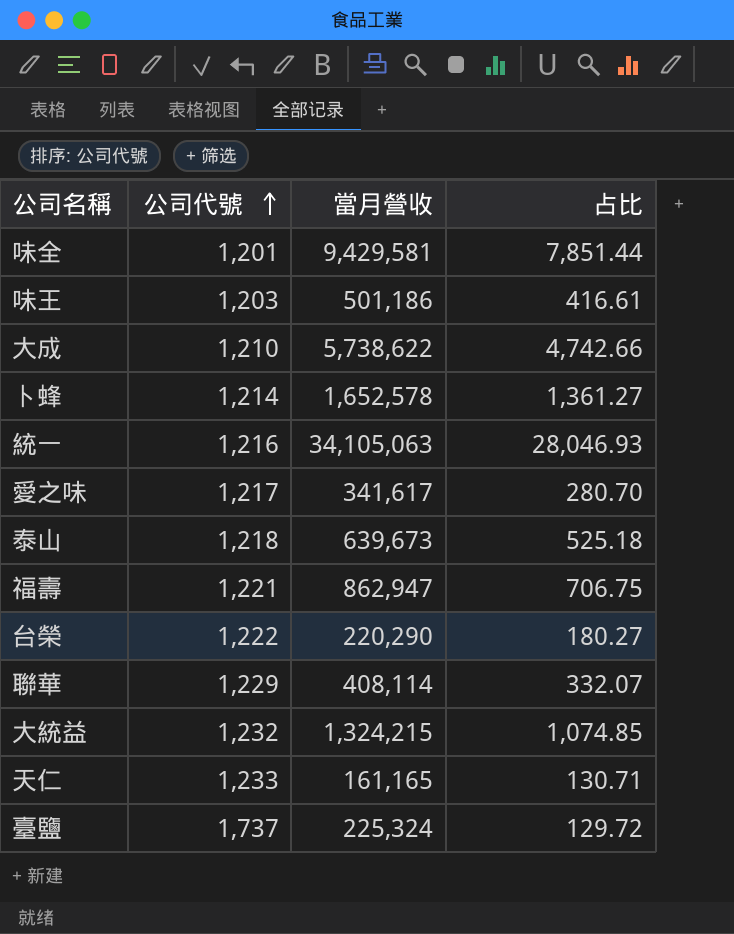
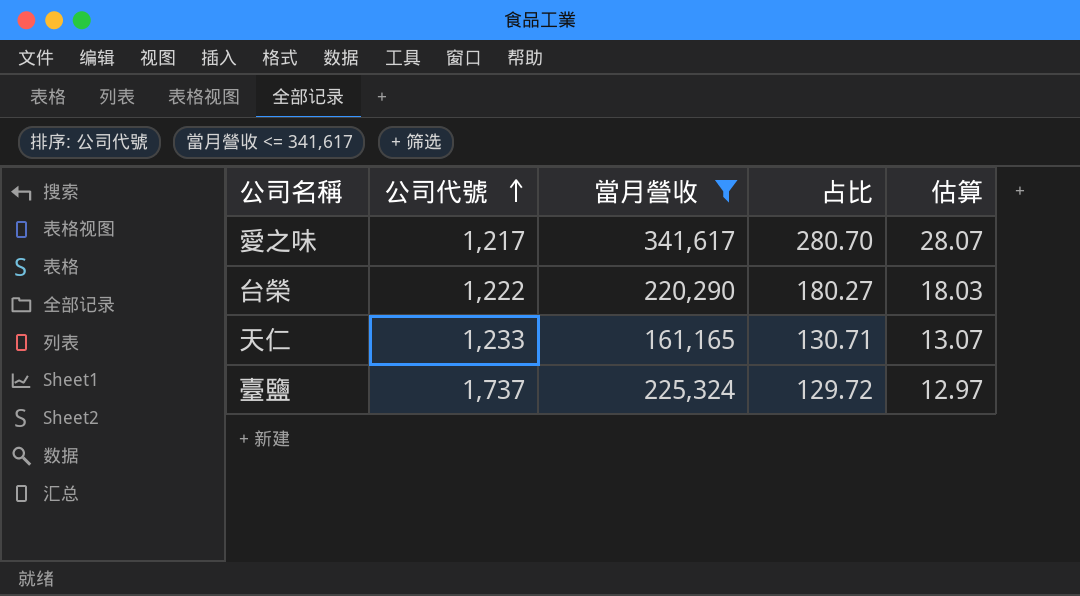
filter: none -> 當月營收 <= 341,617
column 估算 | formula: none -> [占比] * 0.1

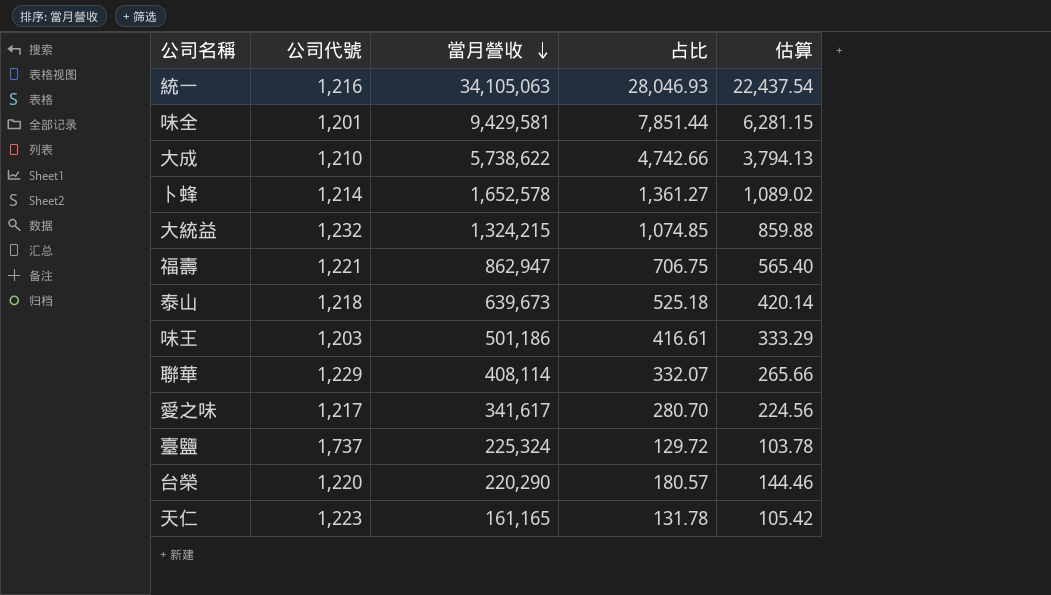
filter: 當月營收 <= 341,617 -> none
row order: 公司代號 ascending -> 當月營收 descending
column 估算 | formula: [占比] * 0.1 -> [占比] * 0.8
台榮 | 公司代號: 1,222 -> 1,220
台榮 | 占比: 180.27 -> 180.57
天仁 | 公司代號: 1,233 -> 1,223
天仁 | 占比: 130.71 -> 131.78

